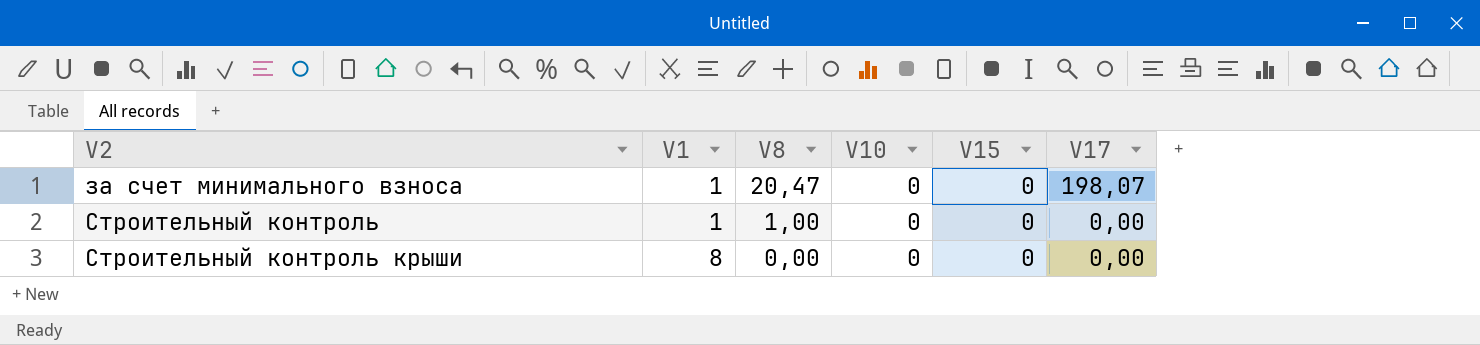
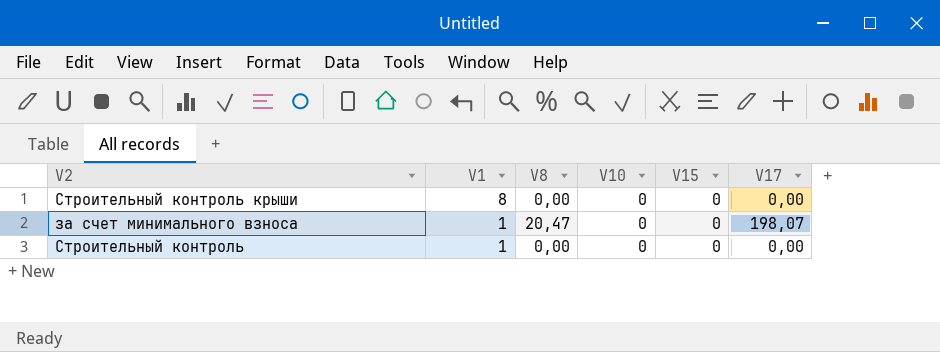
row order: V2 ascending -> V1 descending
Строительный контроль | V8: 1,00 -> 0,00

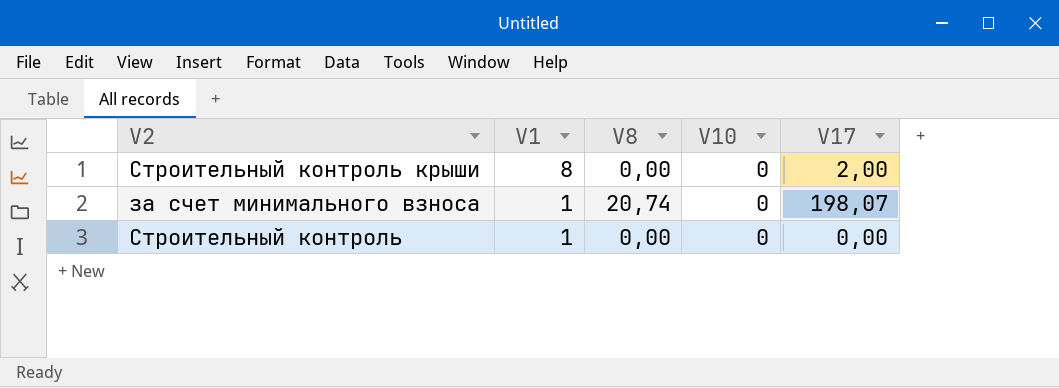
column V15 | position: 5 -> none
Строительный контроль крыши | V17: 0,00 -> 2,00
за счет минимального взноса | V8: 20,47 -> 20,74

